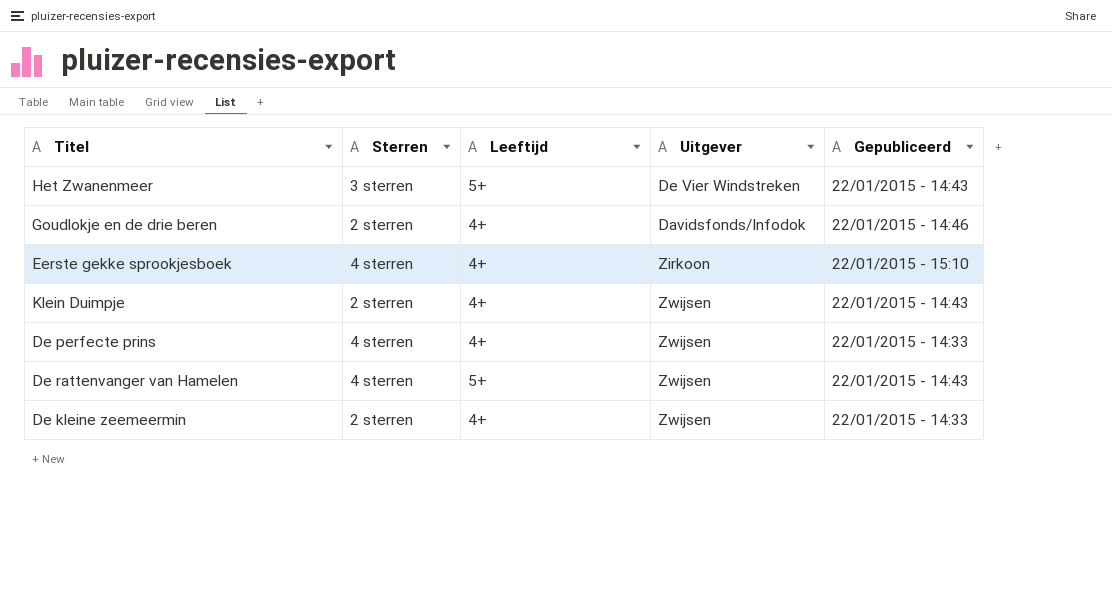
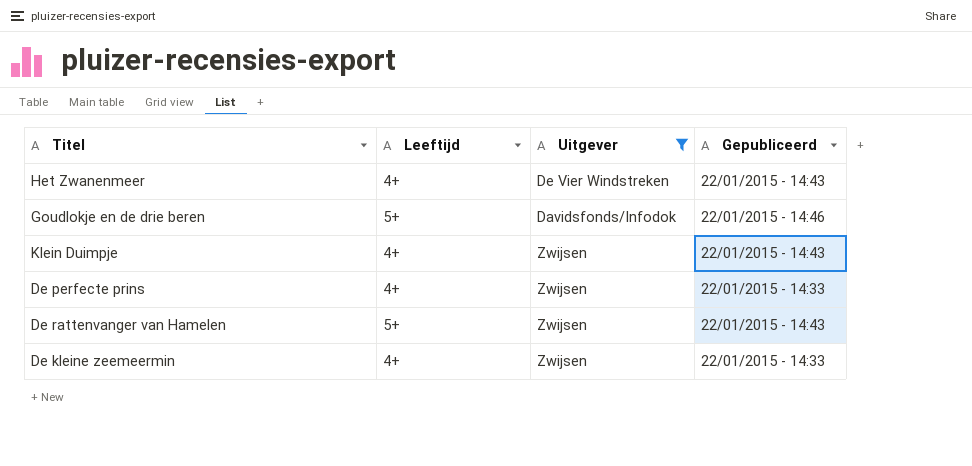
filter: none -> Uitgever != Zirkoon
column Sterren | position: 2 -> none
Het Zwanenmeer | Leeftijd: 5+ -> 4+
Goudlokje en de drie beren | Leeftijd: 4+ -> 5+

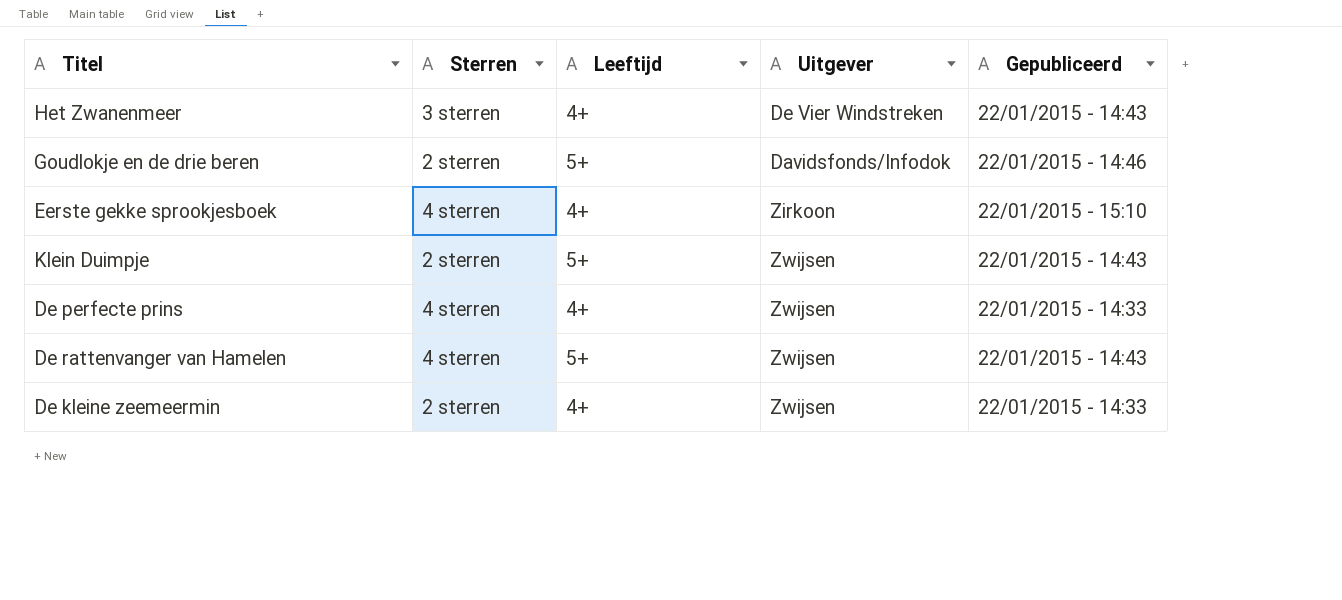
filter: Uitgever != Zirkoon -> none
column Sterren | position: none -> 2
Klein Duimpje | Leeftijd: 4+ -> 5+

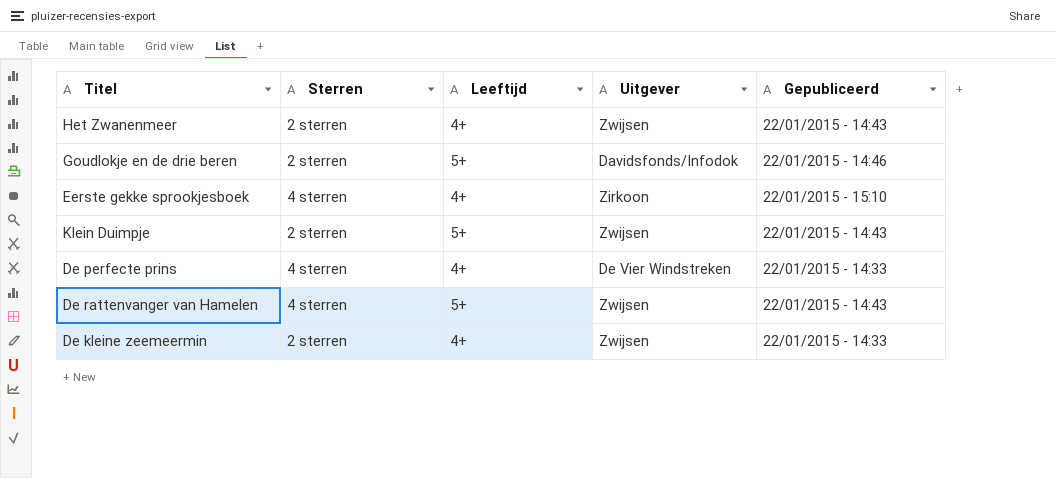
Het Zwanenmeer | Sterren: 3 sterren -> 2 sterren
Het Zwanenmeer | Uitgever: De Vier Windstreken -> Zwijsen
De perfecte prins | Uitgever: Zwijsen -> De Vier Windstreken

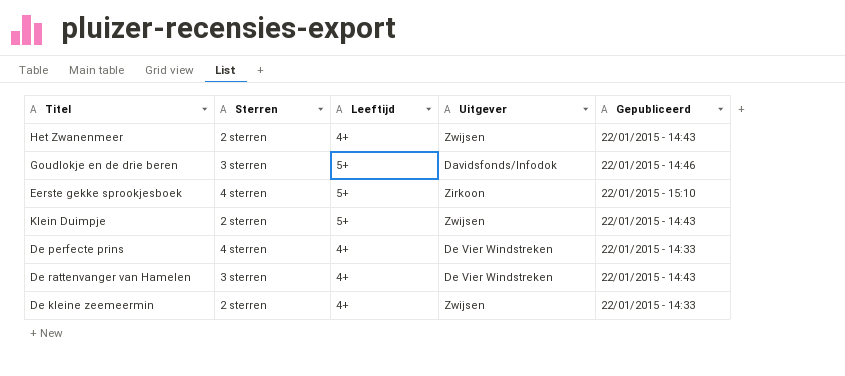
Goudlokje en de drie beren | Sterren: 2 sterren -> 3 sterren
Eerste gekke sprookjesboek | Leeftijd: 4+ -> 5+
De rattenvanger van Hamelen | Sterren: 4 sterren -> 3 sterren
De rattenvanger van Hamelen | Leeftijd: 5+ -> 4+
De rattenvanger van Hamelen | Uitgever: Zwijsen -> De Vier Windstreken

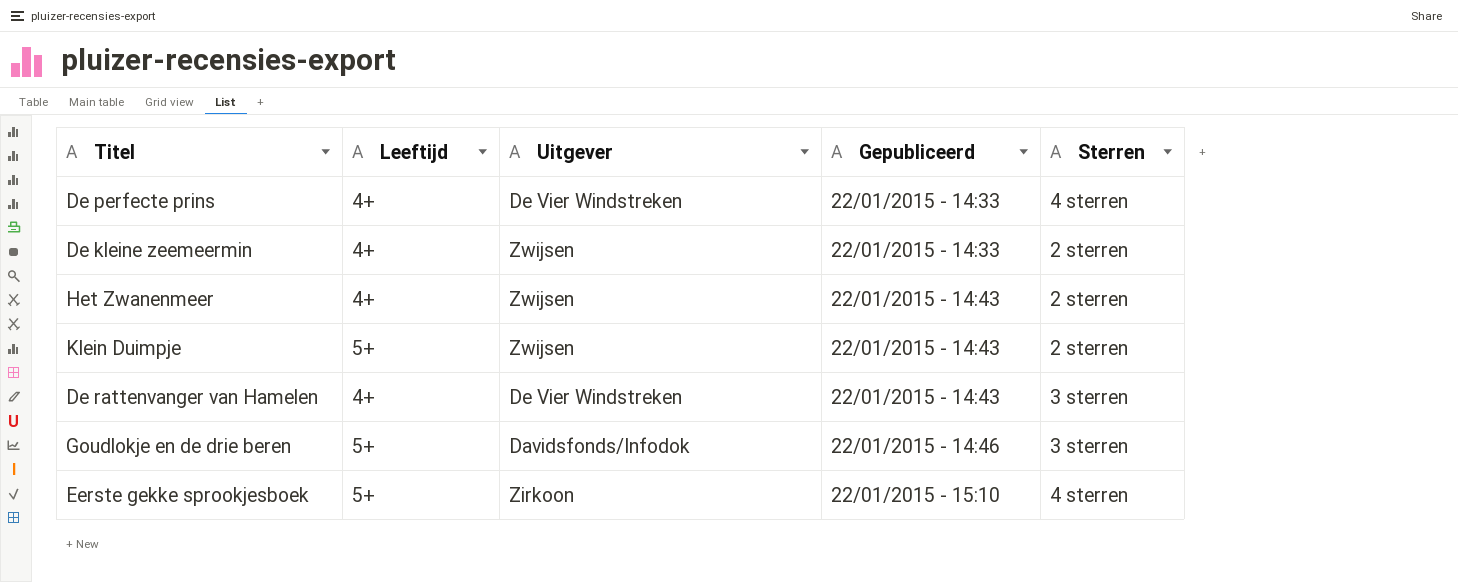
row order: none -> Gepubliceerd ascending
column Sterren | position: 2 -> 5

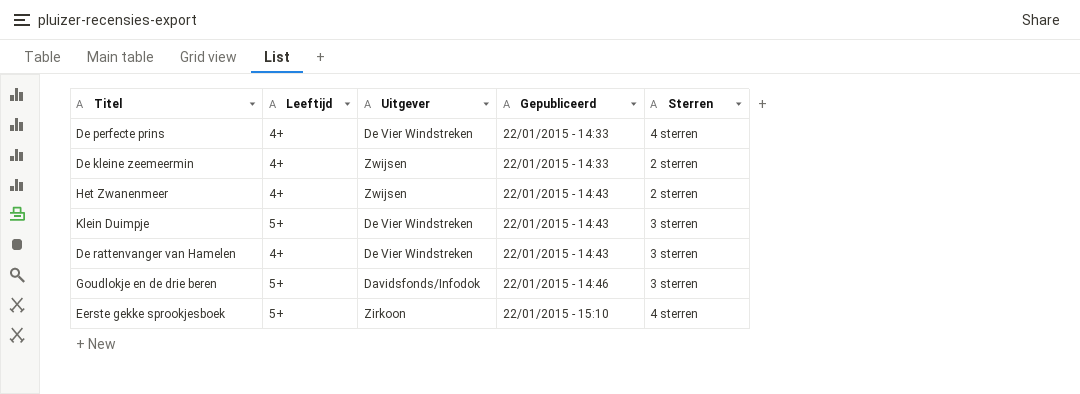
Klein Duimpje | Uitgever: Zwijsen -> De Vier Windstreken
Klein Duimpje | Sterren: 2 sterren -> 3 sterren

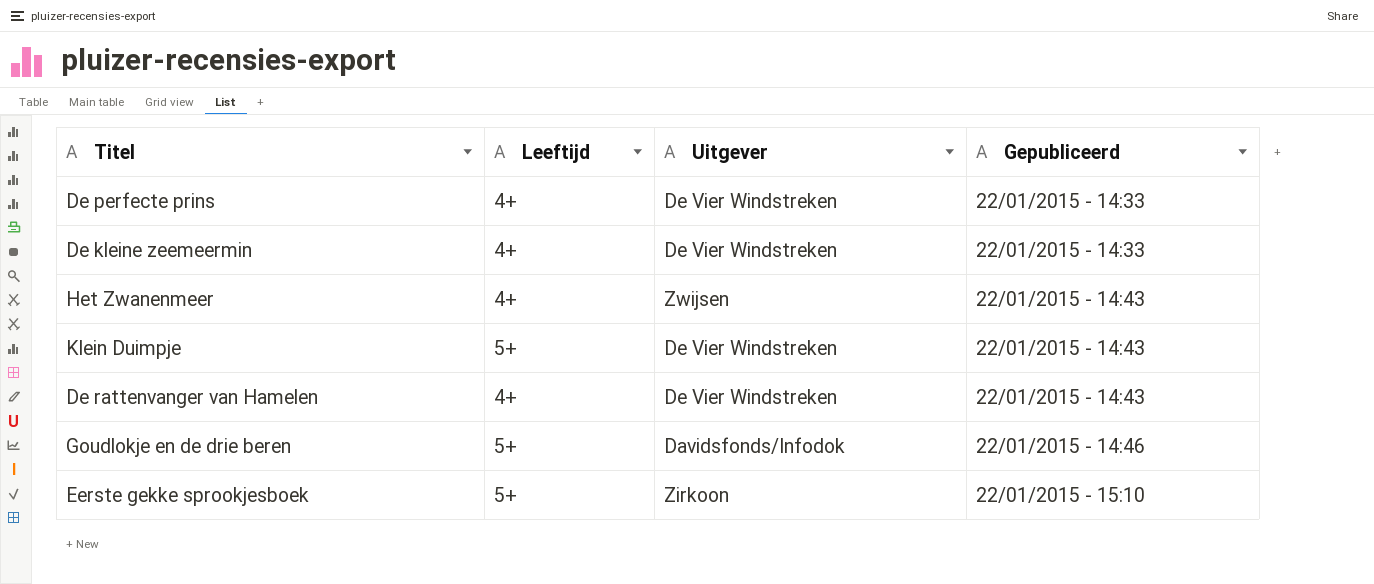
column Sterren | position: 5 -> none
De kleine zeemeermin | Uitgever: Zwijsen -> De Vier Windstreken

